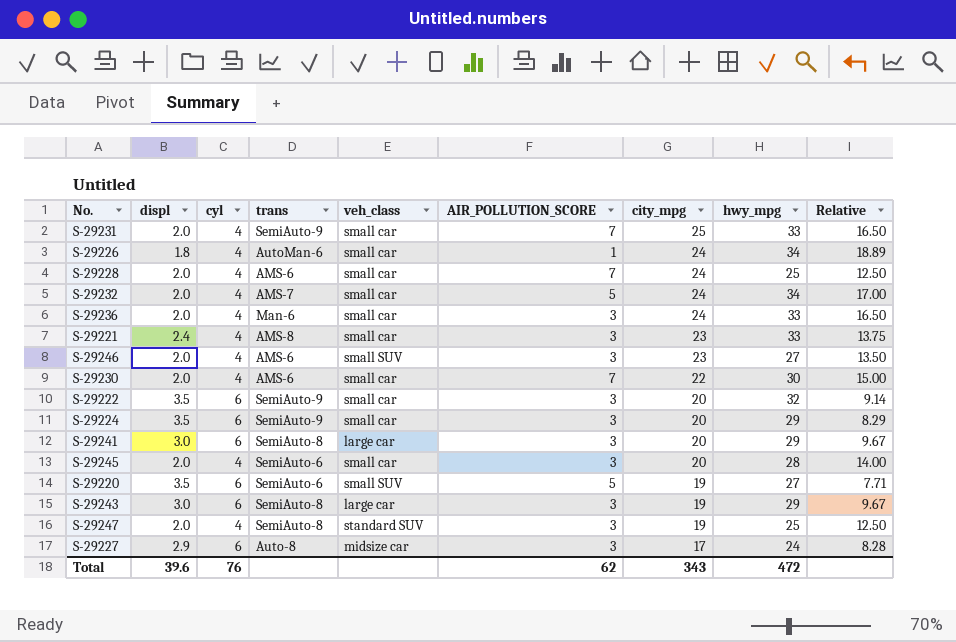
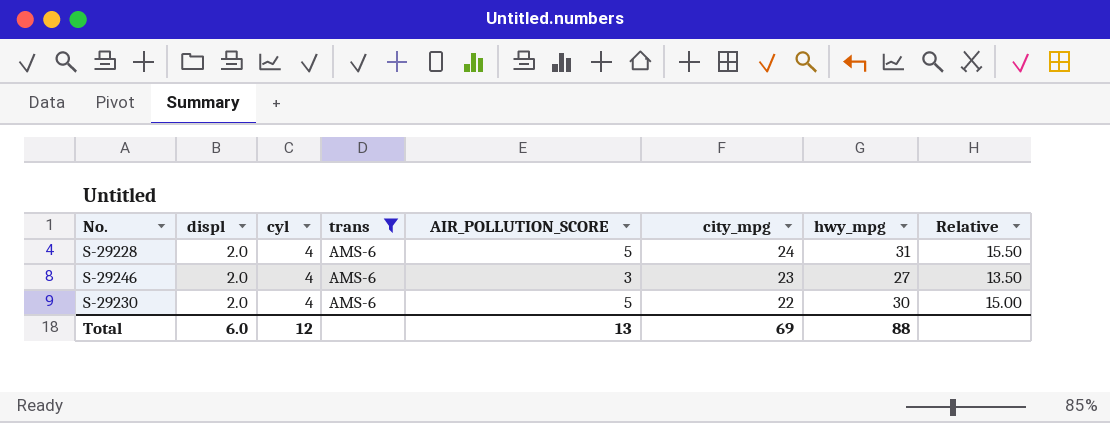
filter: none -> trans = AMS-6
column veh_class | position: 5 -> none
S-29228 | AIR_POLLUTION_SCORE: 7 -> 5
S-29228 | hwy_mpg: 25 -> 31
S-29228 | Relative: 12.50 -> 15.50
S-29230 | AIR_POLLUTION_SCORE: 7 -> 5
Total | displ: 39.6 -> 6.0
Total | cyl: 76 -> 12
Total | AIR_POLLUTION_SCORE: 62 -> 13
Total | city_mpg: 343 -> 69
Total | hwy_mpg: 472 -> 88

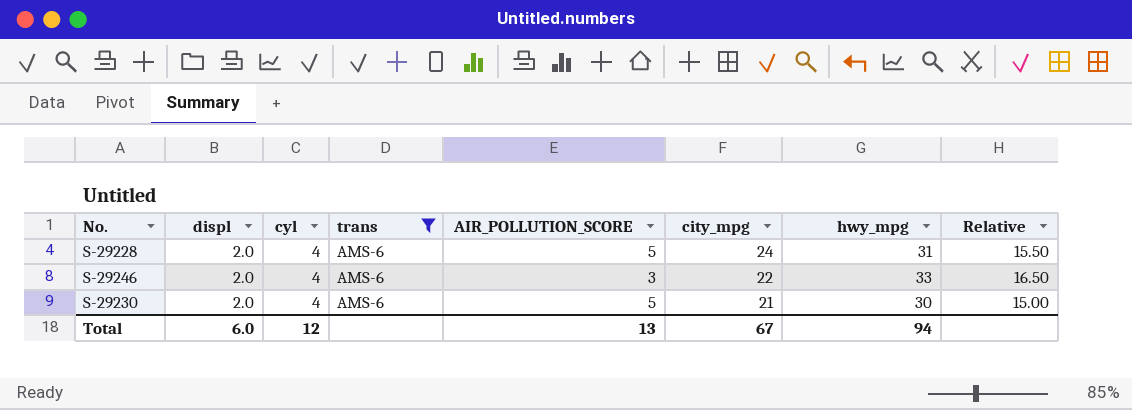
S-29246 | city_mpg: 23 -> 22
S-29246 | hwy_mpg: 27 -> 33
S-29246 | Relative: 13.50 -> 16.50
S-29230 | city_mpg: 22 -> 21
Total | city_mpg: 69 -> 67
Total | hwy_mpg: 88 -> 94

